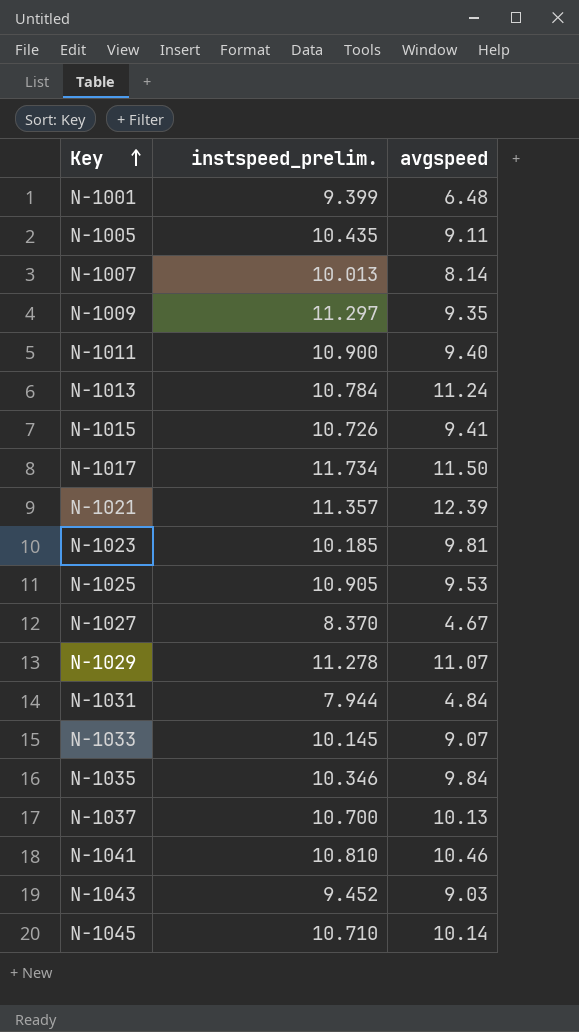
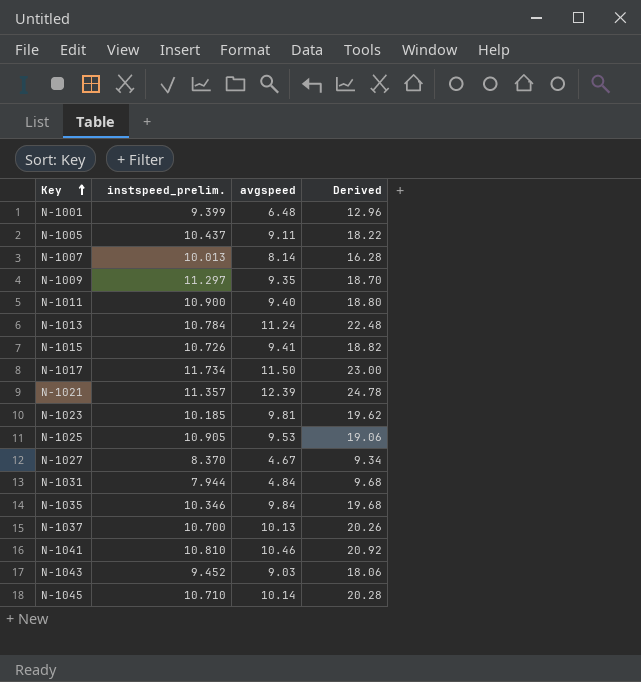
column Derived | formula: none -> [avgspeed] * 2
row N-1029: 11.278 | 11.07 -> none
row N-1033: 10.145 | 9.07 -> none
N-1005 | instspeed_prelim.: 10.435 -> 10.437

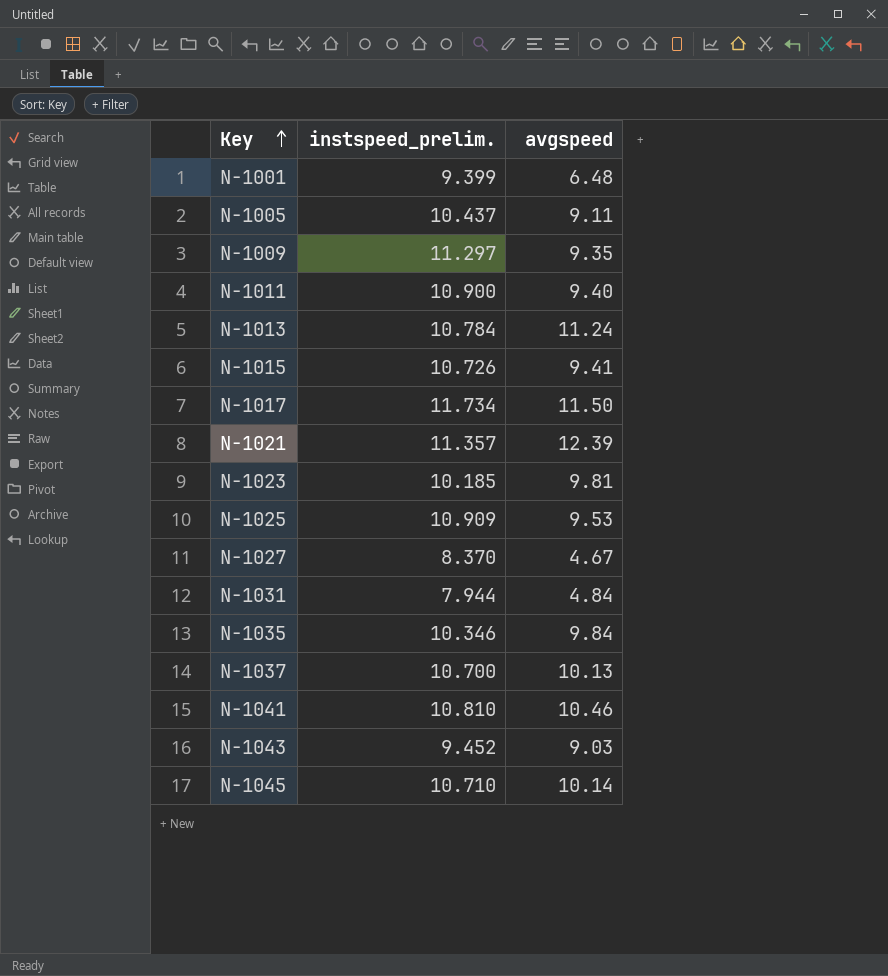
column Derived | formula: [avgspeed] * 2 -> none
row N-1007: 10.013 | 8.14 | 16.28 -> none
N-1025 | instspeed_prelim.: 10.905 -> 10.909

